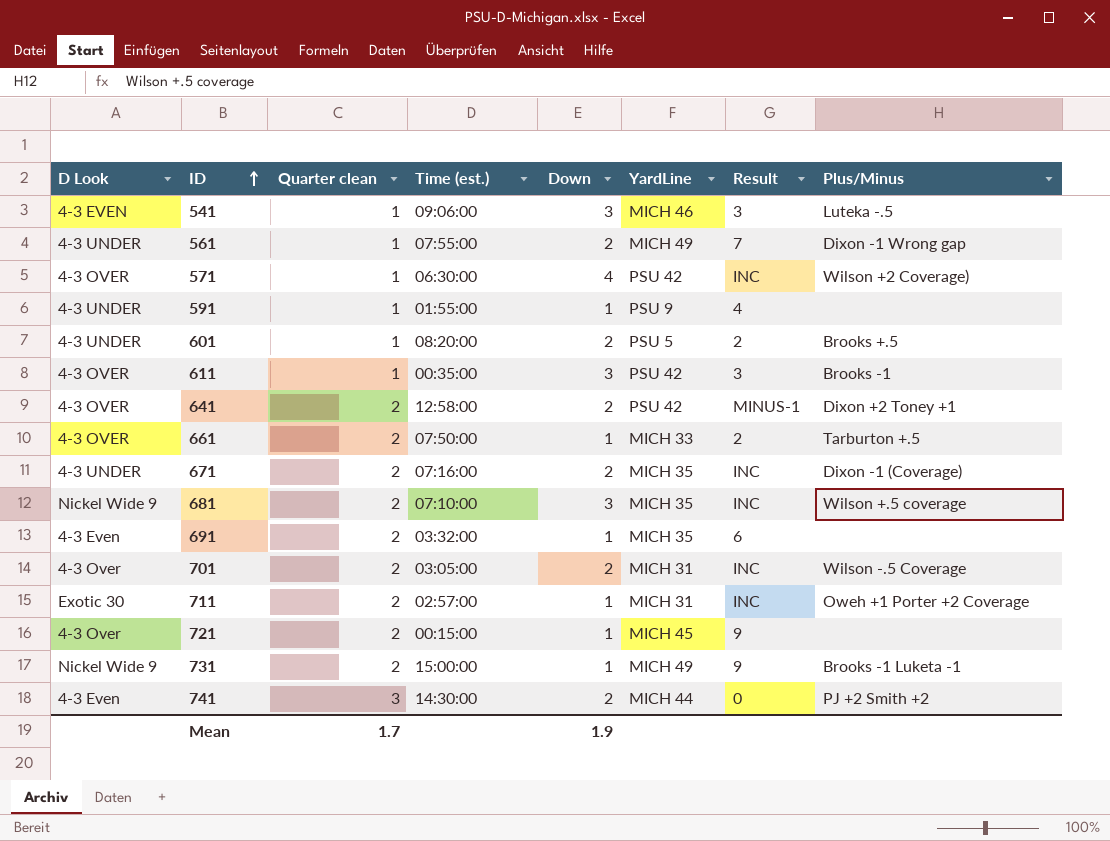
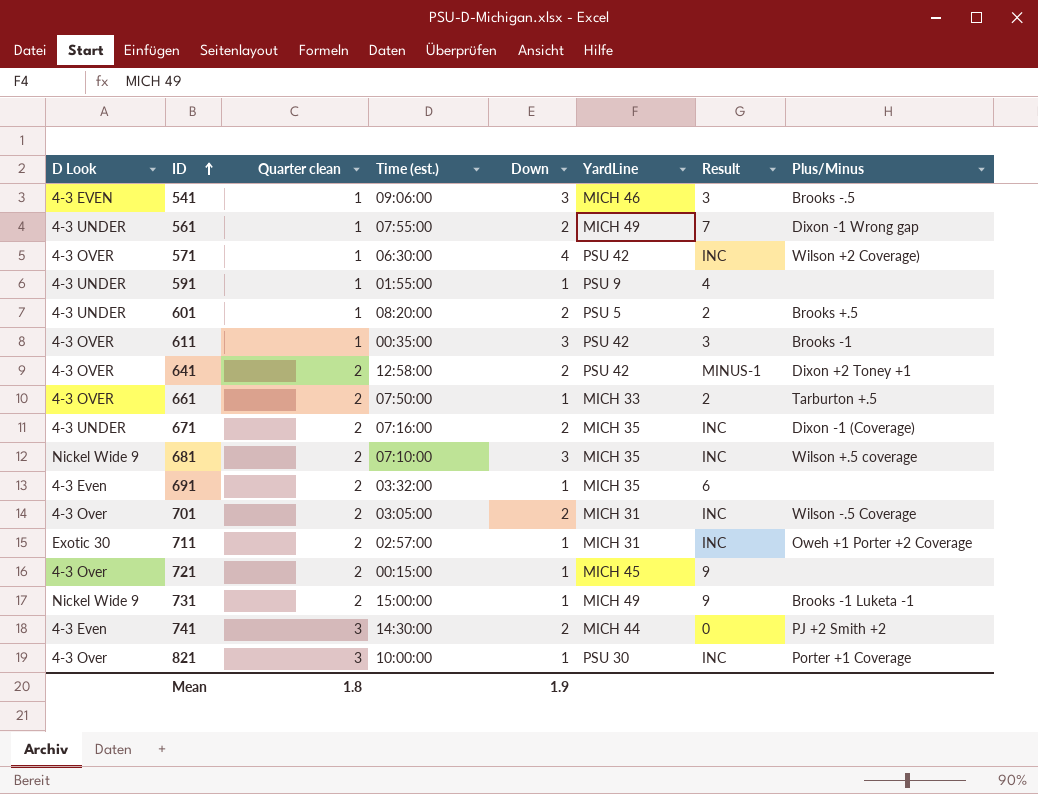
541 | Plus/Minus: Luteka -.5 -> Brooks -.5
row 821: none -> 4-3 Over | 3 | 10:00:00 | 1 | PSU 30 | INC | Porter +1 Coverage
Mean | Quarter clean: 1.7 -> 1.8

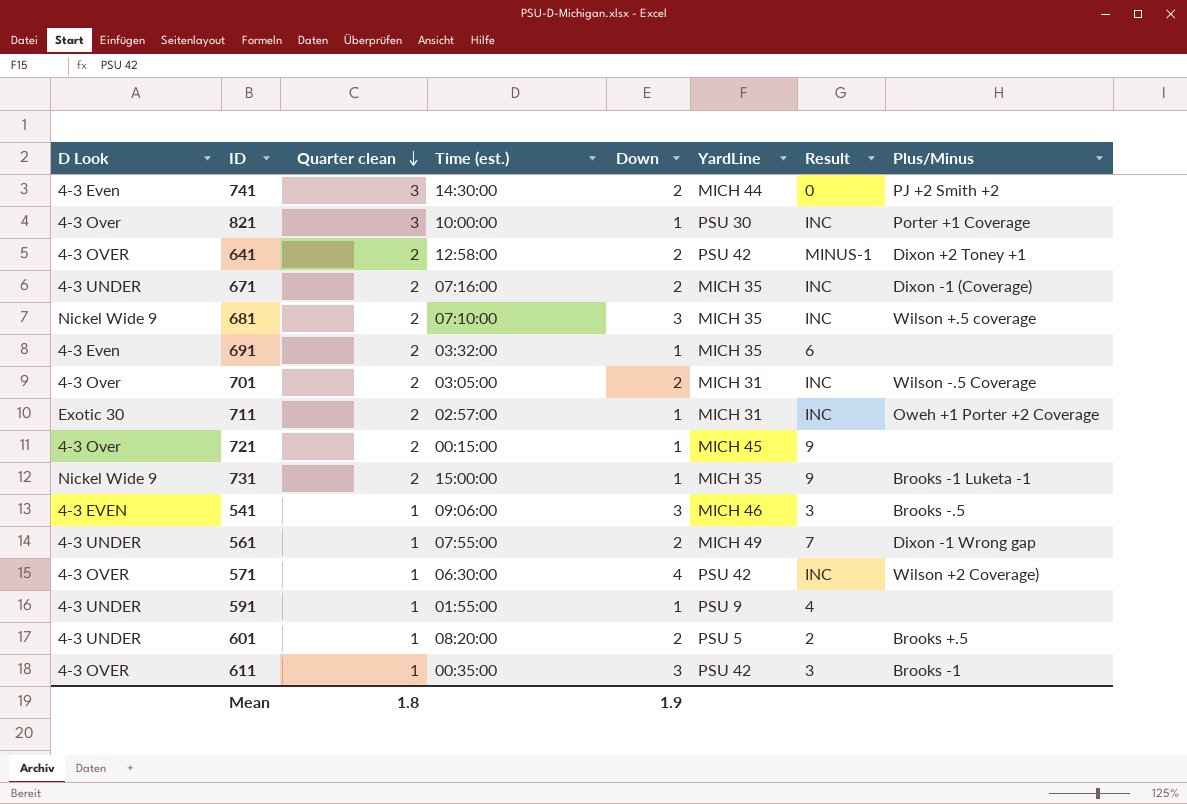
row order: ID ascending -> Quarter clean descending
row 661: 4-3 OVER | 2 | 07:50:00 | 1 | MICH 33 | 2 | Tarburton +.5 -> none
731 | YardLine: MICH 49 -> MICH 35

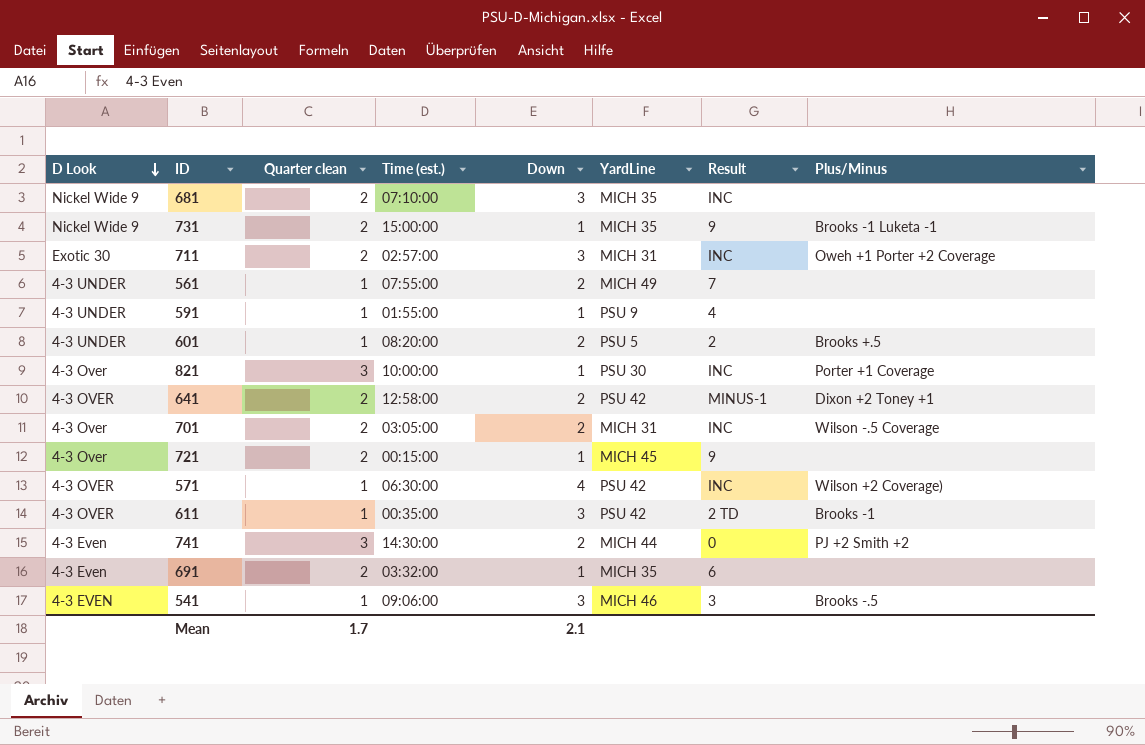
row order: Quarter clean descending -> D Look descending
row 671: 4-3 UNDER | 2 | 07:16:00 | 2 | MICH 35 | INC | Dixon -1 (Coverage) -> none
681 | Plus/Minus: Wilson +.5 coverage -> none
711 | Down: 1 -> 3
561 | Plus/Minus: Dixon -1 Wrong gap -> none
611 | Result: 3 -> 2 TD
Mean | Quarter clean: 1.8 -> 1.7
Mean | Down: 1.9 -> 2.1

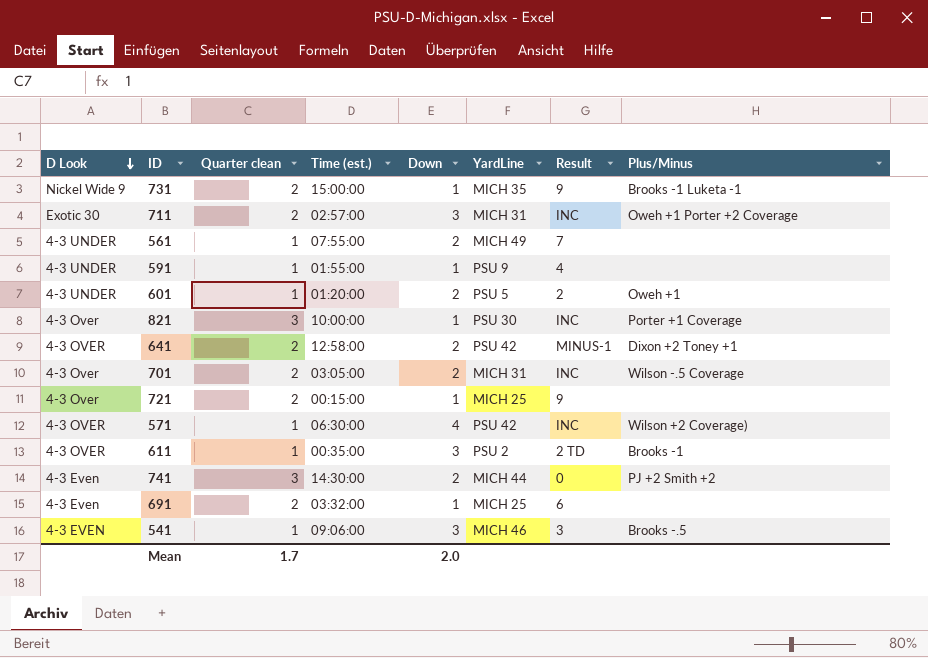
row 681: Nickel Wide 9 | 2 | 07:10:00 | 3 | MICH 35 | INC | none -> none
601 | Time (est.): 08:20:00 -> 01:20:00
601 | Plus/Minus: Brooks +.5 -> Oweh +1
721 | YardLine: MICH 45 -> MICH 25
611 | YardLine: PSU 42 -> PSU 2
691 | YardLine: MICH 35 -> MICH 25
Mean | Down: 2.1 -> 2.0

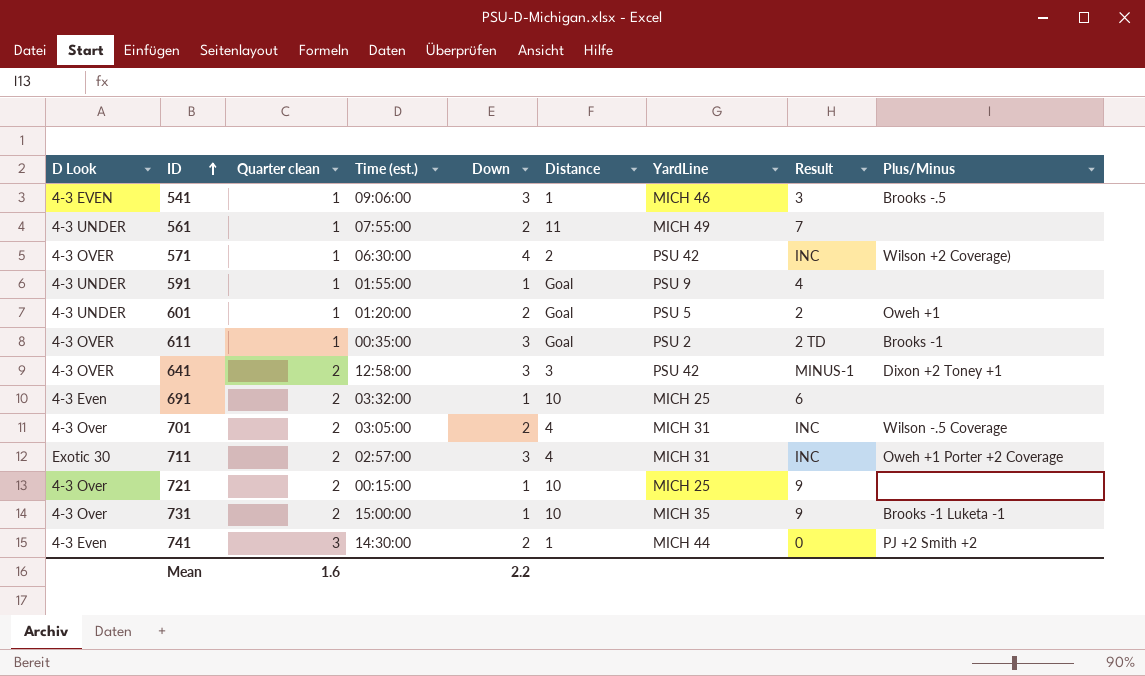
row order: D Look descending -> ID ascending
column Distance | position: none -> 6
row 821: 4-3 Over | 3 | 10:00:00 | 1 | PSU 30 | INC | Porter +1 Coverage -> none
641 | Down: 2 -> 3
731 | D Look: Nickel Wide 9 -> 4-3 Over
Mean | Quarter clean: 1.7 -> 1.6
Mean | Down: 2.0 -> 2.2

